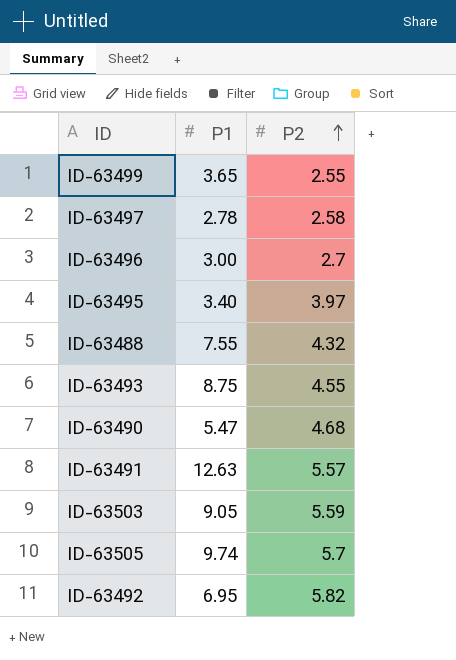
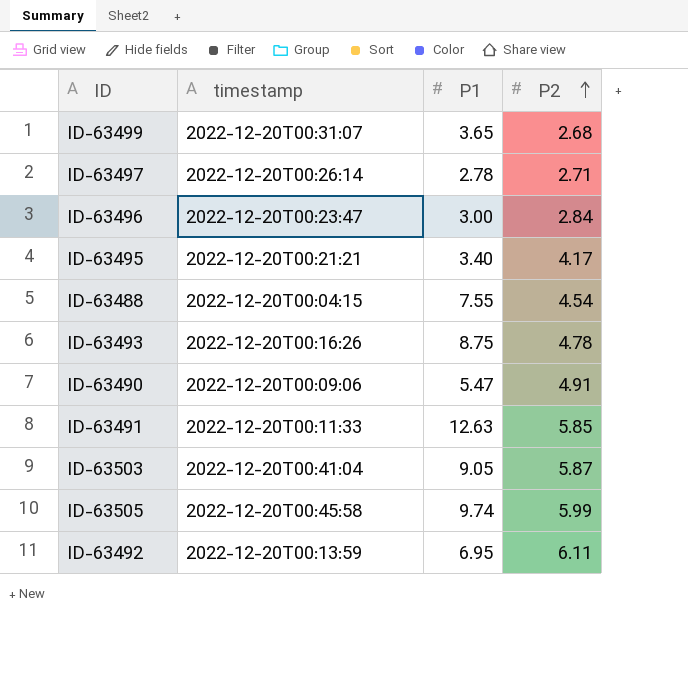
column timestamp | position: none -> 2
ID-63499 | P2: 2.55 -> 2.68
ID-63497 | P2: 2.58 -> 2.71
ID-63496 | P2: 2.7 -> 2.84
ID-63495 | P2: 3.97 -> 4.17
ID-63488 | P2: 4.32 -> 4.54
ID-63493 | P2: 4.55 -> 4.78
ID-63490 | P2: 4.68 -> 4.91
ID-63491 | P2: 5.57 -> 5.85
ID-63503 | P2: 5.59 -> 5.87
ID-63505 | P2: 5.7 -> 5.99
ID-63492 | P2: 5.82 -> 6.11

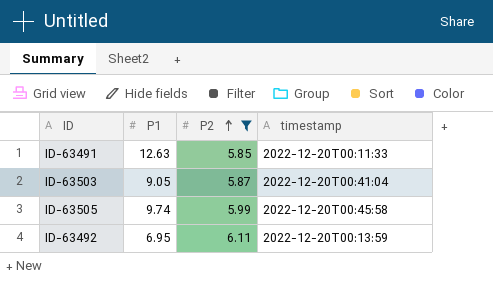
filter: none -> P2 >= 5.85
column timestamp | position: 2 -> 4

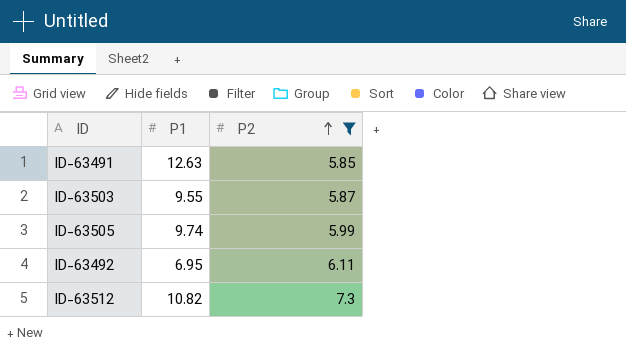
column timestamp | position: 4 -> none
ID-63503 | P1: 9.05 -> 9.55
row ID-63512: none -> 10.82 | 7.3

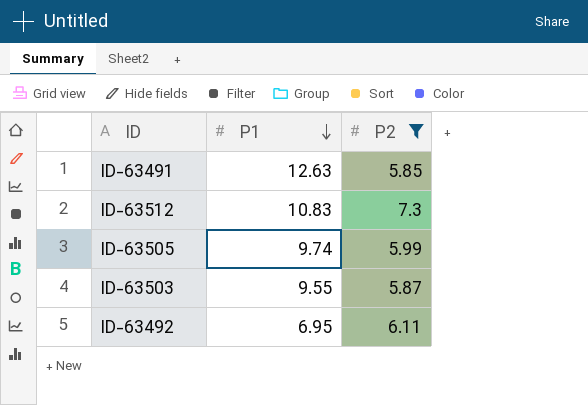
row order: P2 ascending -> P1 descending
ID-63512 | P1: 10.82 -> 10.83

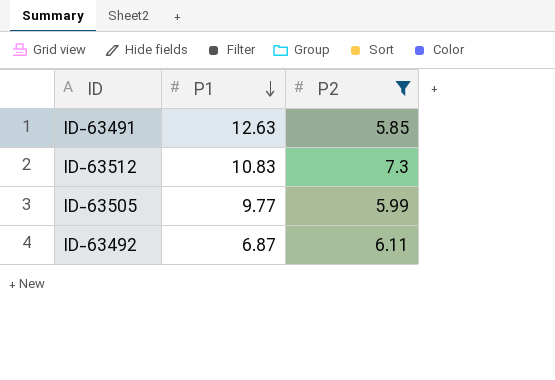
row ID-63503: 9.55 | 5.87 -> none
ID-63505 | P1: 9.74 -> 9.77
ID-63492 | P1: 6.95 -> 6.87

